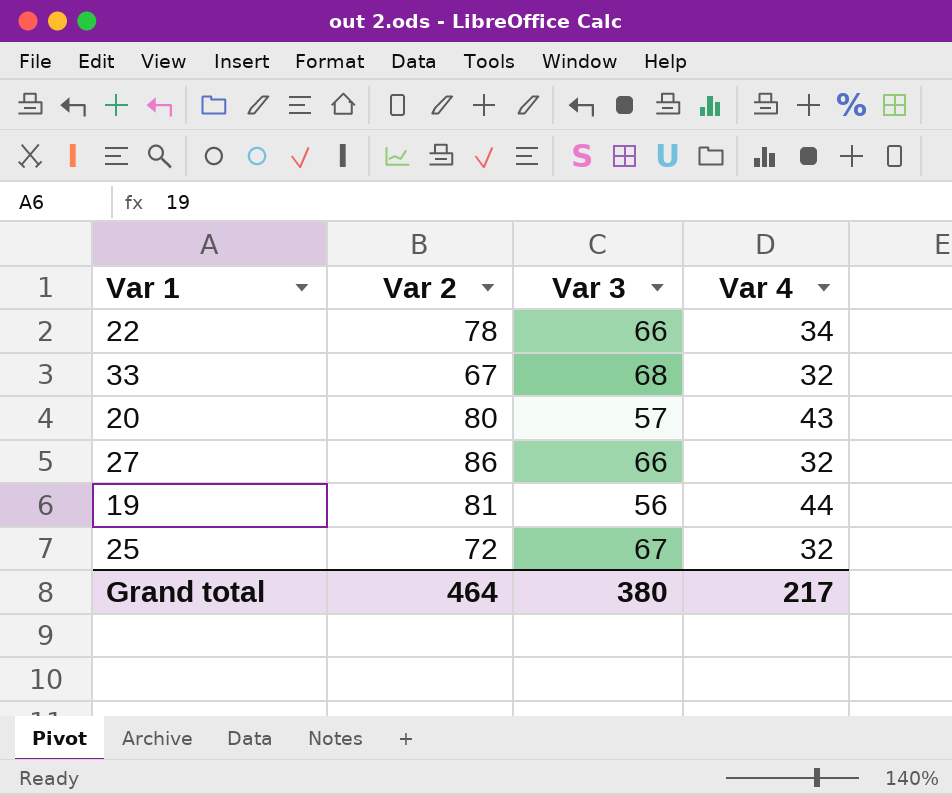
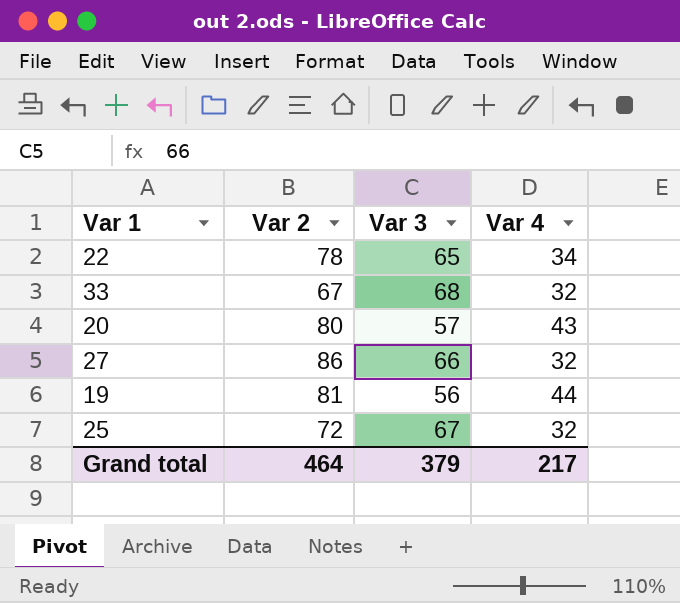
22 | Var 3: 66 -> 65
Grand total | Var 3: 380 -> 379

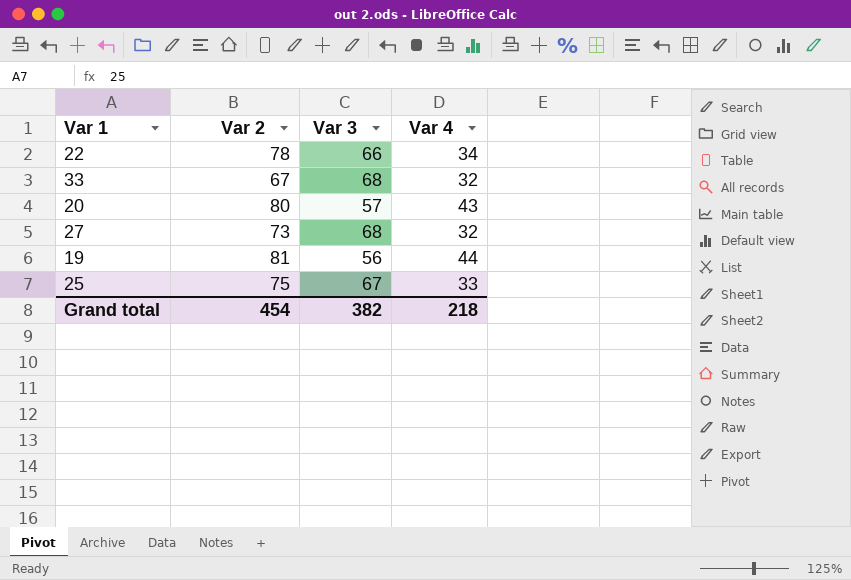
22 | Var 3: 65 -> 66
27 | Var 2: 86 -> 73
27 | Var 3: 66 -> 68
25 | Var 2: 72 -> 75
25 | Var 4: 32 -> 33
Grand total | Var 2: 464 -> 454
Grand total | Var 3: 379 -> 382
Grand total | Var 4: 217 -> 218

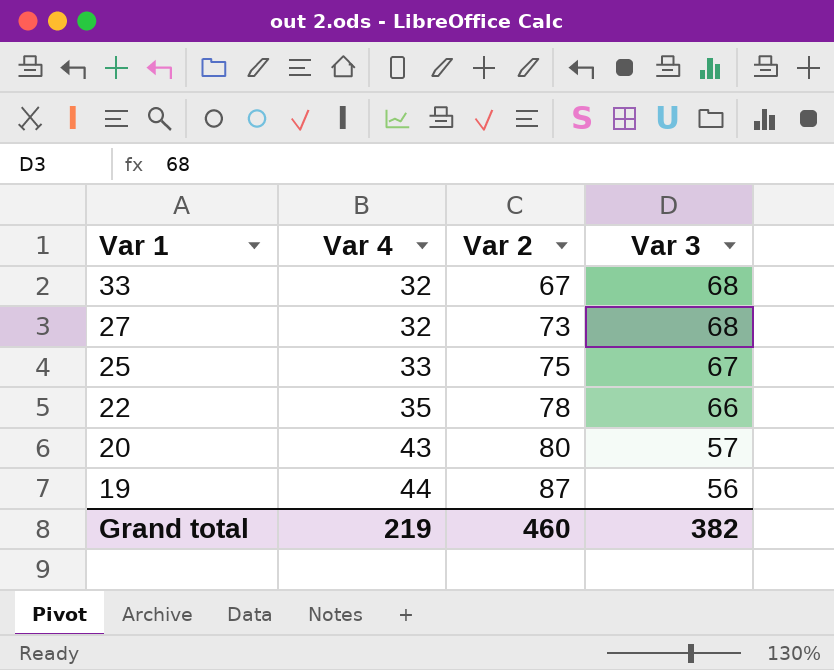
row order: none -> Var 1 descending
column Var 4 | position: 4 -> 2
22 | Var 4: 34 -> 35
19 | Var 2: 81 -> 87
Grand total | Var 4: 218 -> 219
Grand total | Var 2: 454 -> 460

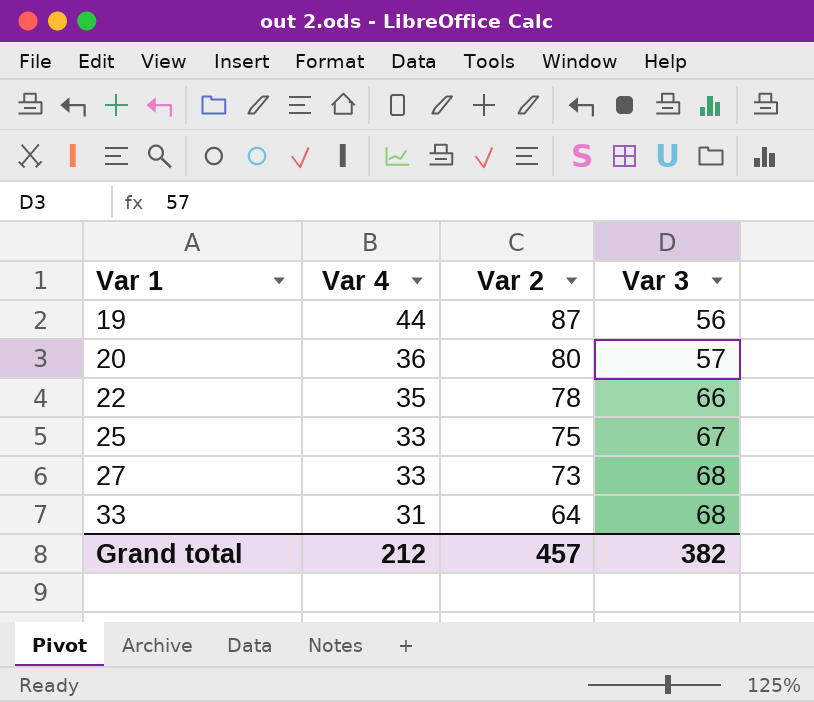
row order: Var 1 descending -> Var 1 ascending
20 | Var 4: 43 -> 36
27 | Var 4: 32 -> 33
33 | Var 4: 32 -> 31
33 | Var 2: 67 -> 64
Grand total | Var 4: 219 -> 212
Grand total | Var 2: 460 -> 457

